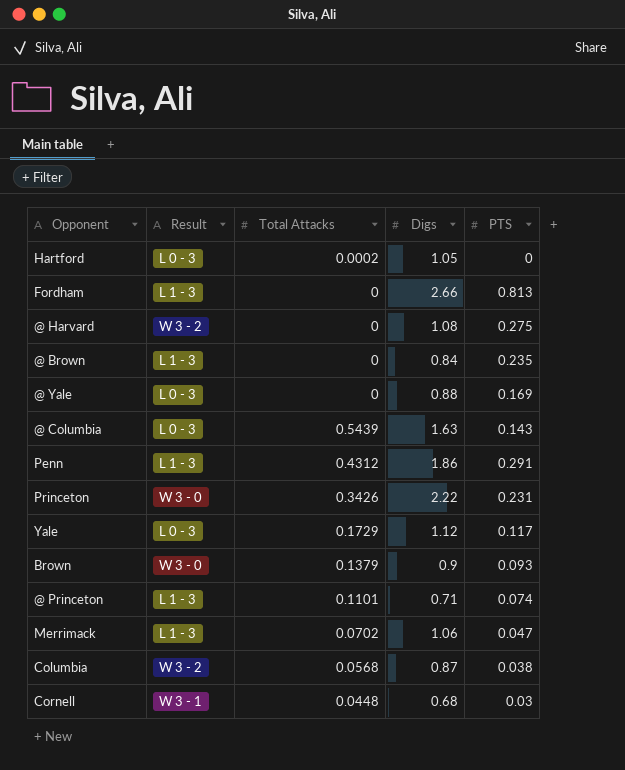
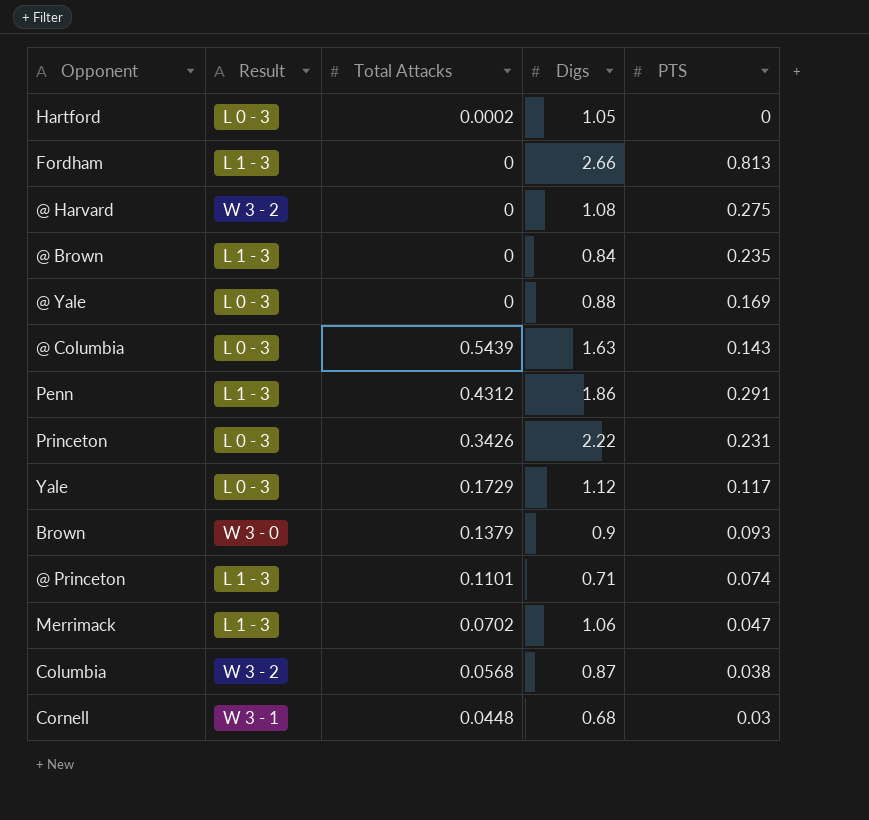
Princeton | Result: W 3 - 0 -> L 0 - 3

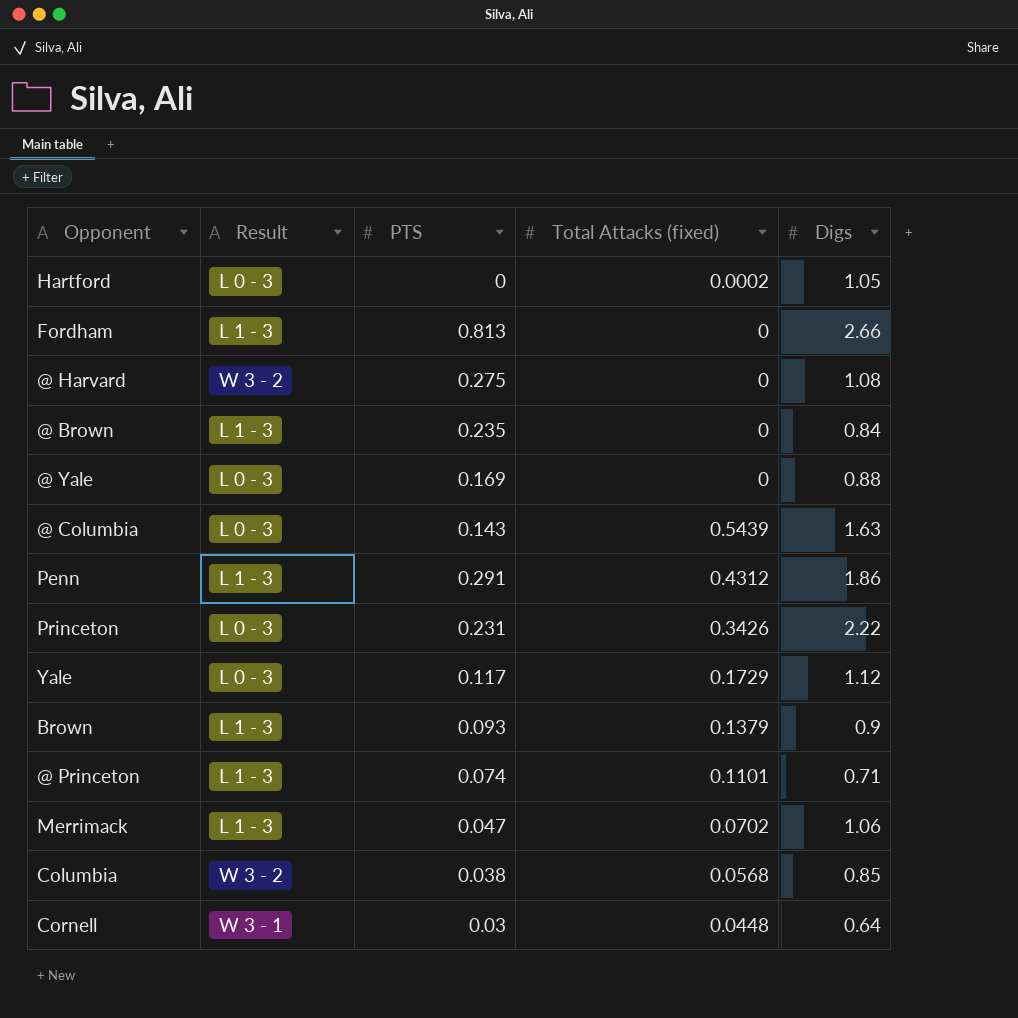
column PTS | position: 5 -> 3
column name: Total Attacks -> Total Attacks (fixed)
Brown | Result: W 3 - 0 -> L 1 - 3
Columbia | Digs: 0.87 -> 0.85
Cornell | Digs: 0.68 -> 0.64

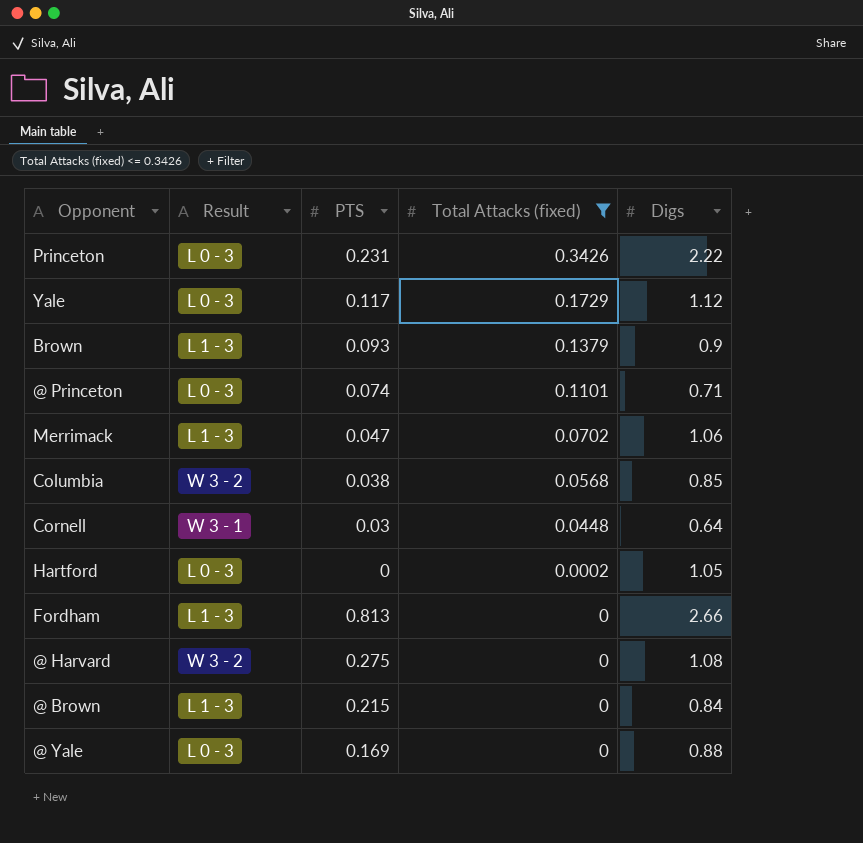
filter: none -> Total Attacks (fixed) <= 0.3426
row order: none -> Total Attacks (fixed) descending
@ Princeton | Result: L 1 - 3 -> L 0 - 3
@ Brown | PTS: 0.235 -> 0.215

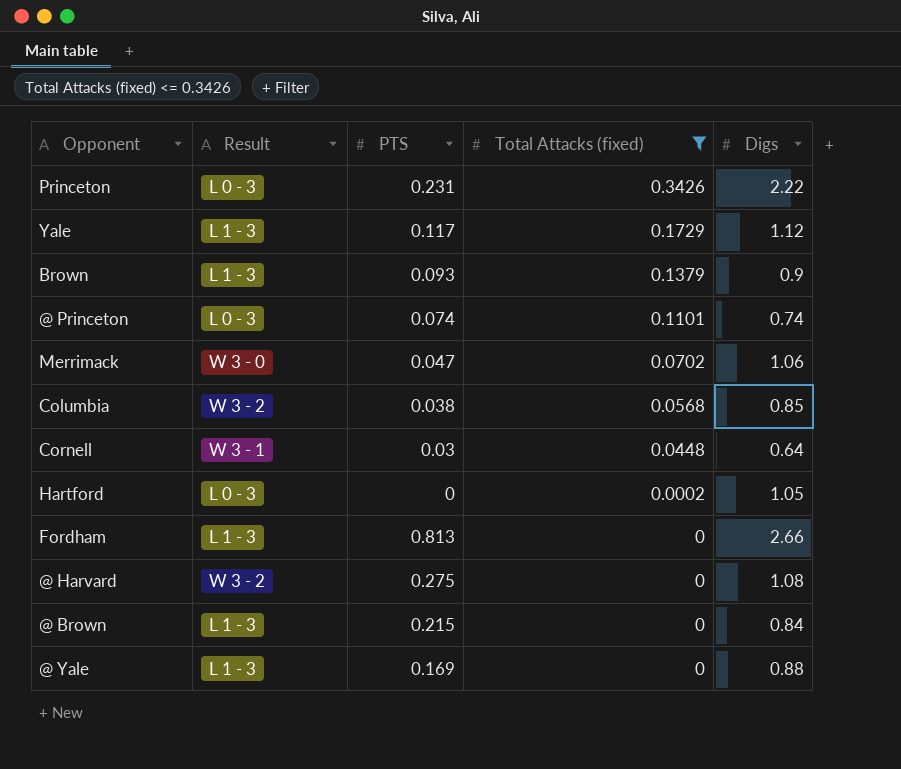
Yale | Result: L 0 - 3 -> L 1 - 3
@ Princeton | Digs: 0.71 -> 0.74
Merrimack | Result: L 1 - 3 -> W 3 - 0
@ Yale | Result: L 0 - 3 -> L 1 - 3

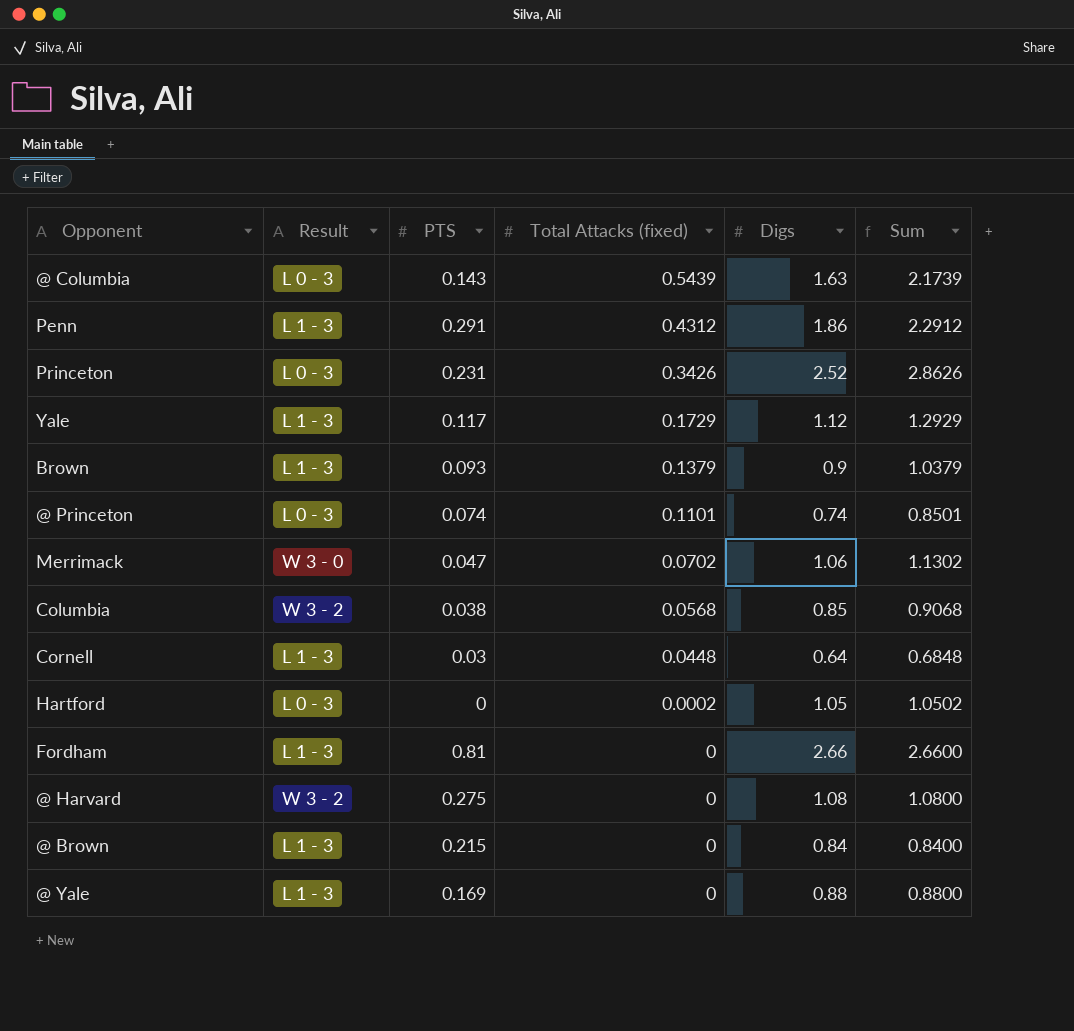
filter: Total Attacks (fixed) <= 0.3426 -> none
column Sum | formula: none -> [Total Attacks (fixed)] + [Digs]
Princeton | Digs: 2.22 -> 2.52
Cornell | Result: W 3 - 1 -> L 1 - 3
Fordham | PTS: 0.813 -> 0.81

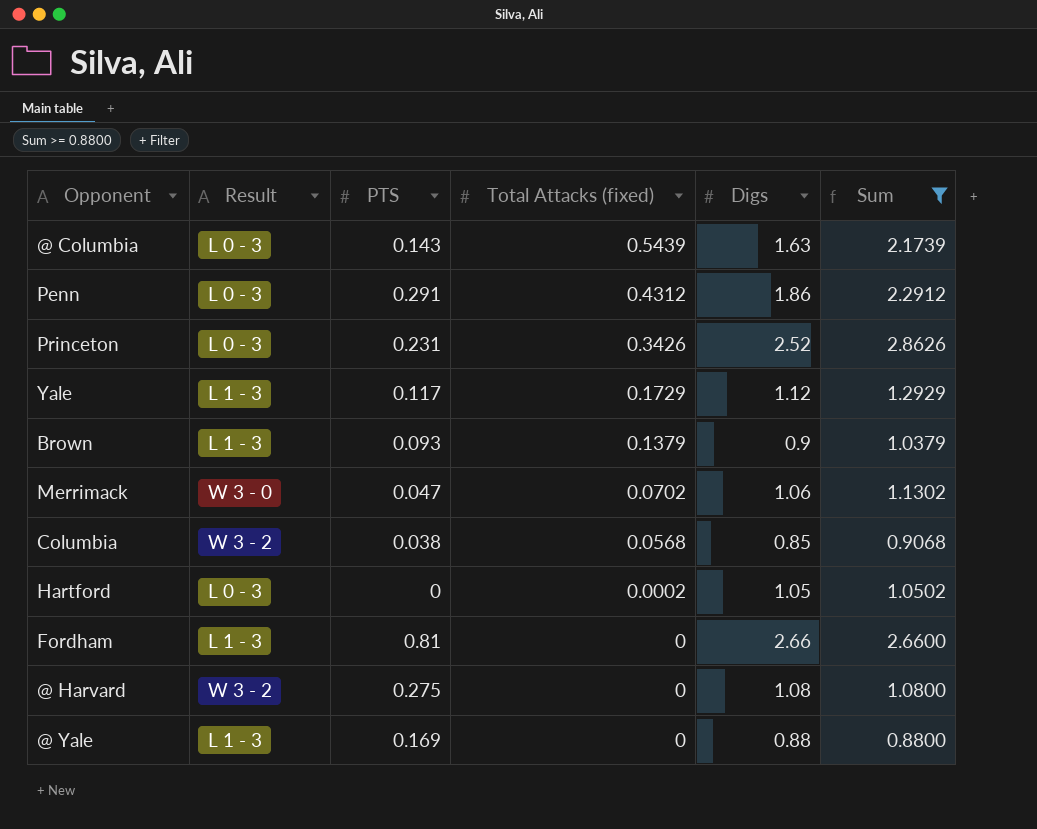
filter: none -> Sum >= 0.8800
Penn | Result: L 1 - 3 -> L 0 - 3

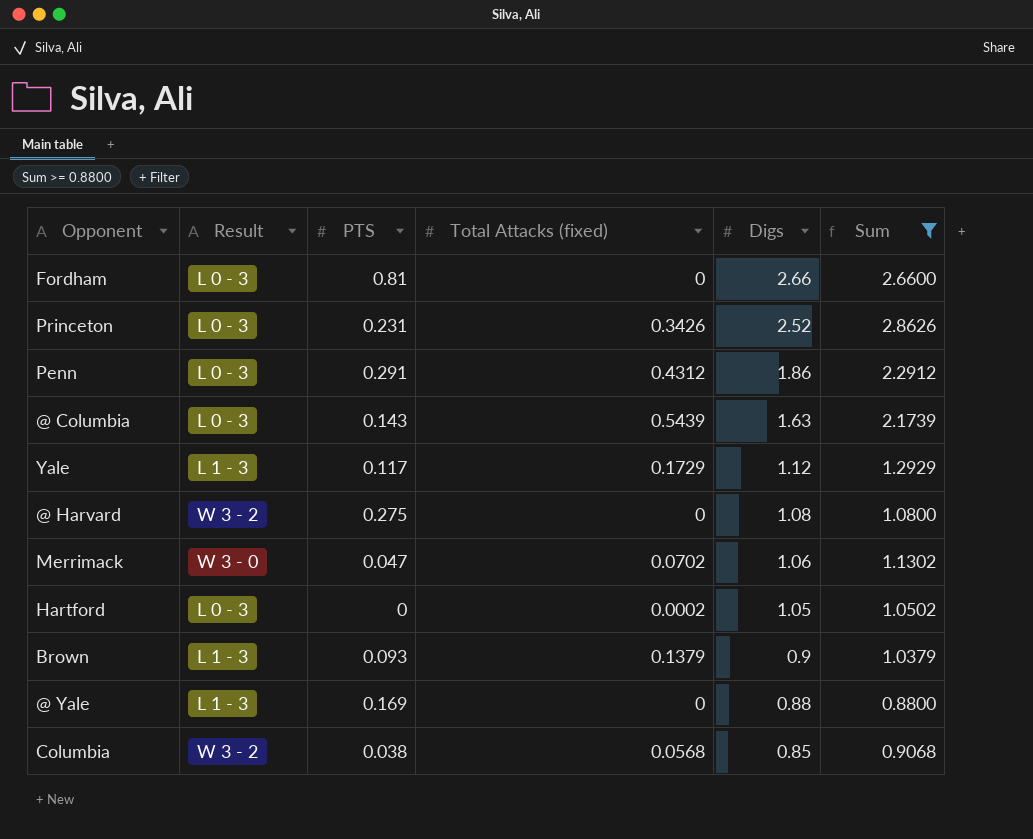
row order: Total Attacks (fixed) descending -> Digs descending
Fordham | Result: L 1 - 3 -> L 0 - 3

